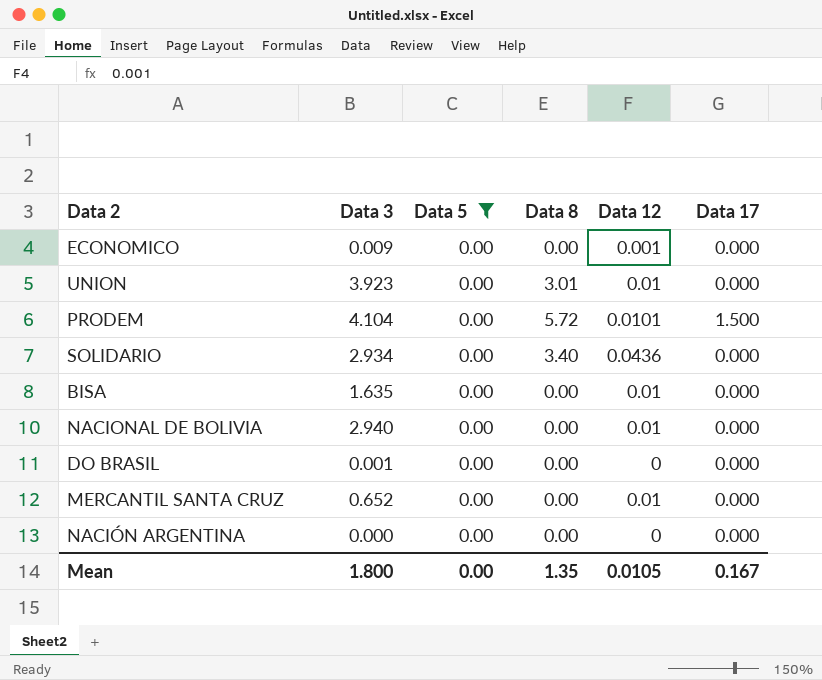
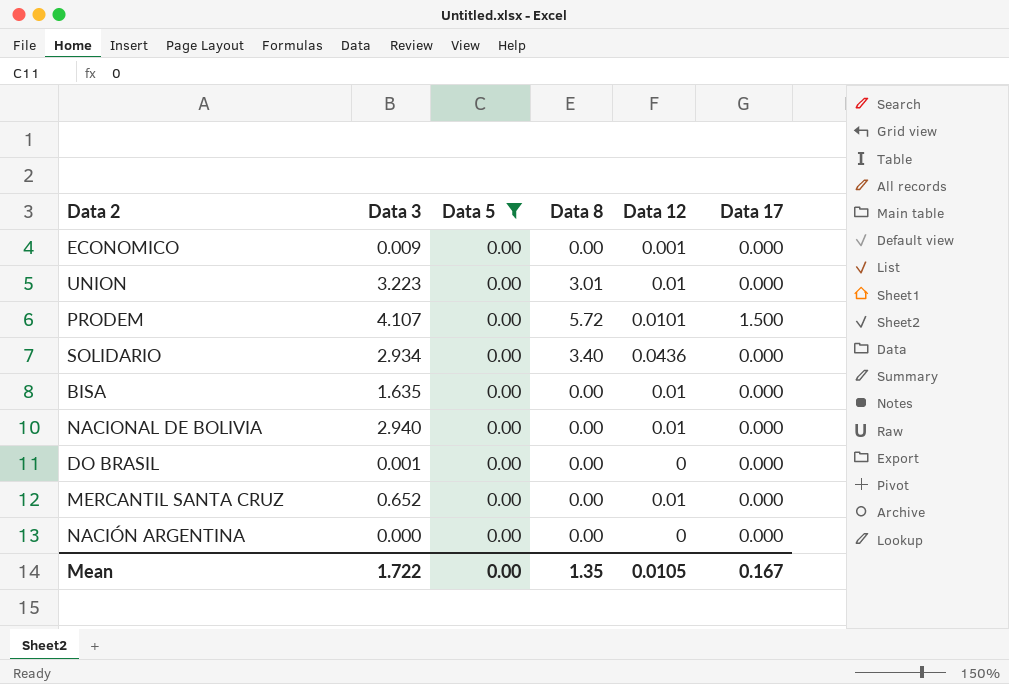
UNION | Data 3: 3.923 -> 3.223
PRODEM | Data 3: 4.104 -> 4.107
Mean | Data 3: 1.800 -> 1.722

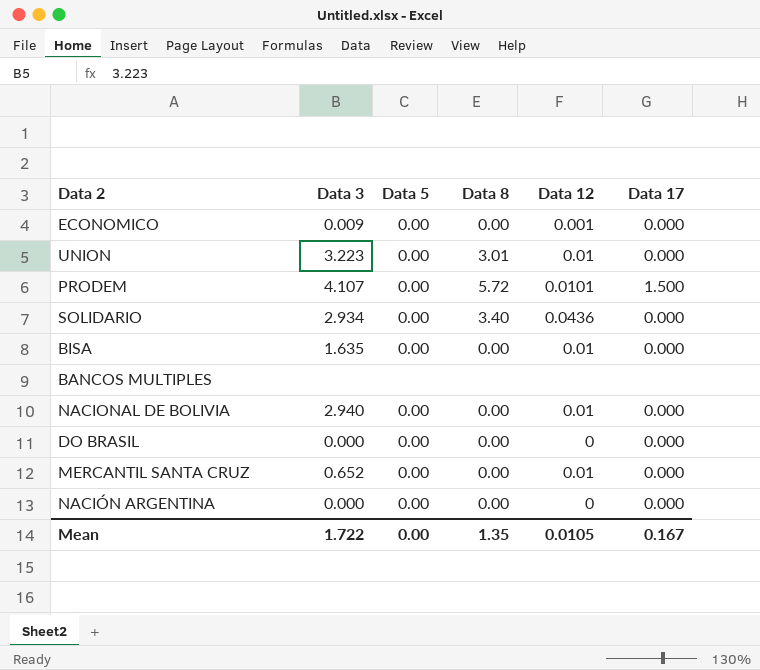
filter: Data 5 = 0.00 -> none
DO BRASIL | Data 3: 0.001 -> 0.000

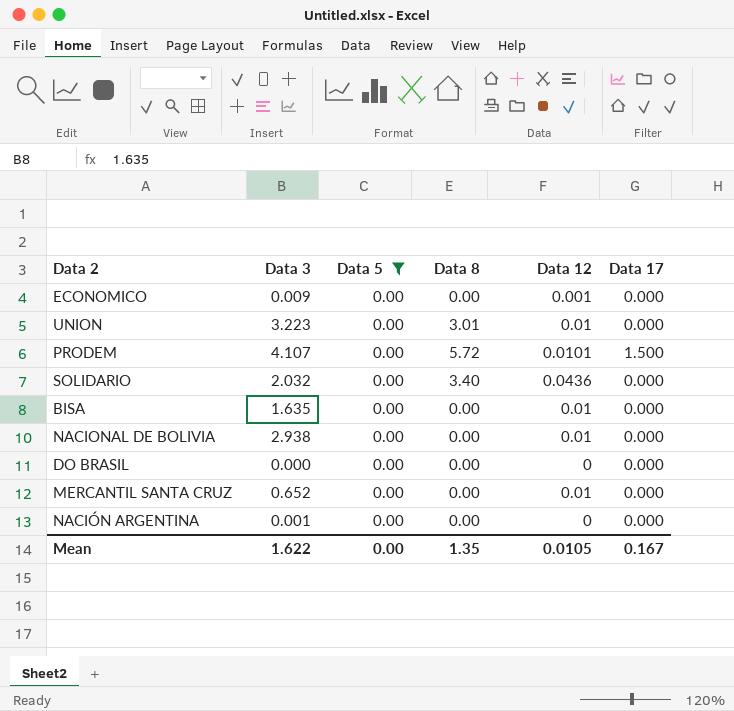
filter: none -> Data 5 = 0.00
SOLIDARIO | Data 3: 2.934 -> 2.032
NACIONAL DE BOLIVIA | Data 3: 2.940 -> 2.938
NACIÓN ARGENTINA | Data 3: 0.000 -> 0.001
Mean | Data 3: 1.722 -> 1.622

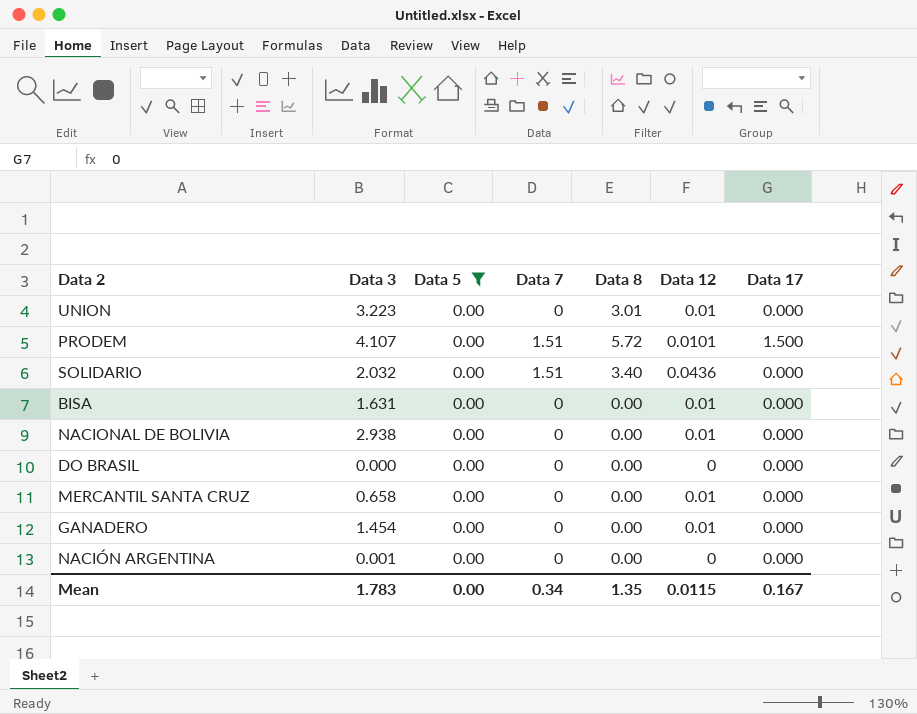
column Data 7 | position: none -> 4
row ECONOMICO: 0.009 | 0.00 | 0.00 | 0.001 | 0.000 -> none
BISA | Data 3: 1.635 -> 1.631
MERCANTIL SANTA CRUZ | Data 3: 0.652 -> 0.658
row GANADERO: none -> 1.454 | 0.00 | 0 | 0.00 | 0.01 | 0.000
Mean | Data 3: 1.622 -> 1.783
Mean | Data 12: 0.0105 -> 0.0115

